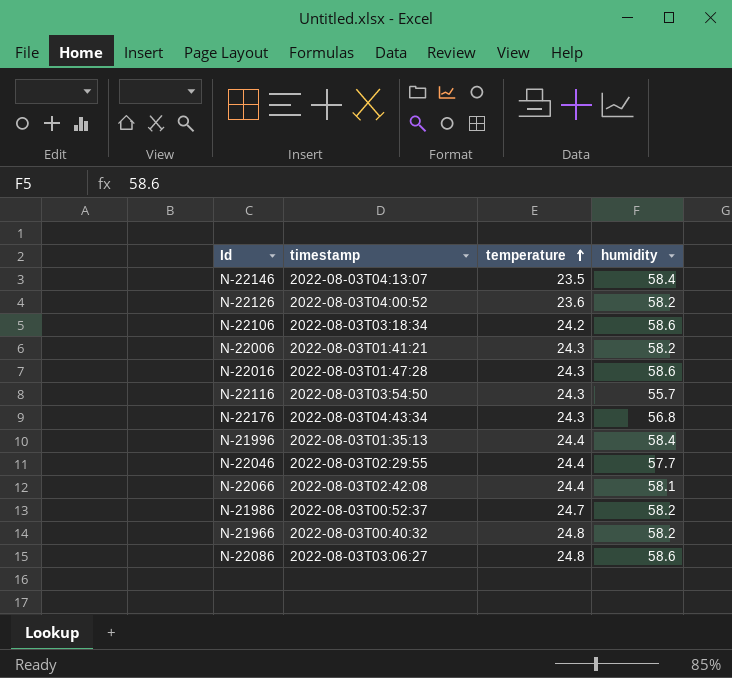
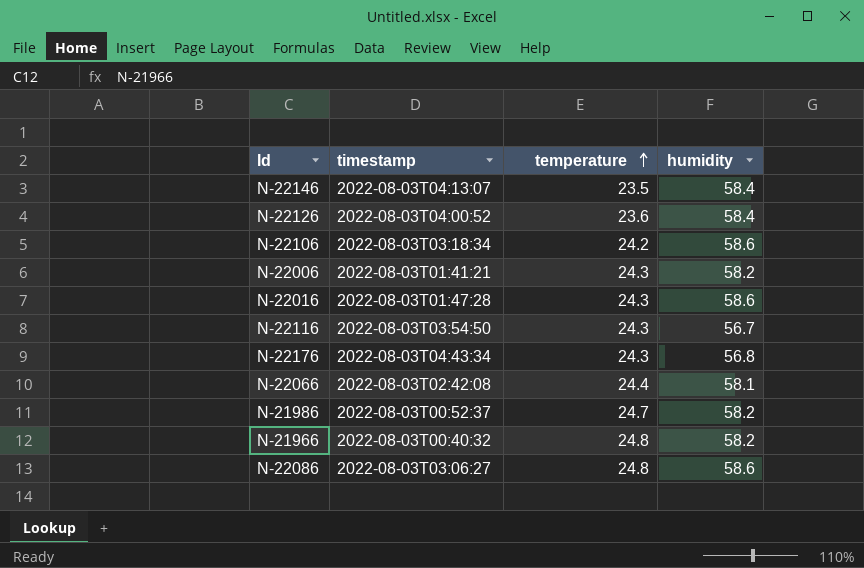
row N-21996: 2022-08-03T01:35:13 | 24.4 | 58.4 -> none
row N-22046: 2022-08-03T02:29:55 | 24.4 | 57.7 -> none
N-22126 | humidity: 58.2 -> 58.4
N-22116 | humidity: 55.7 -> 56.7

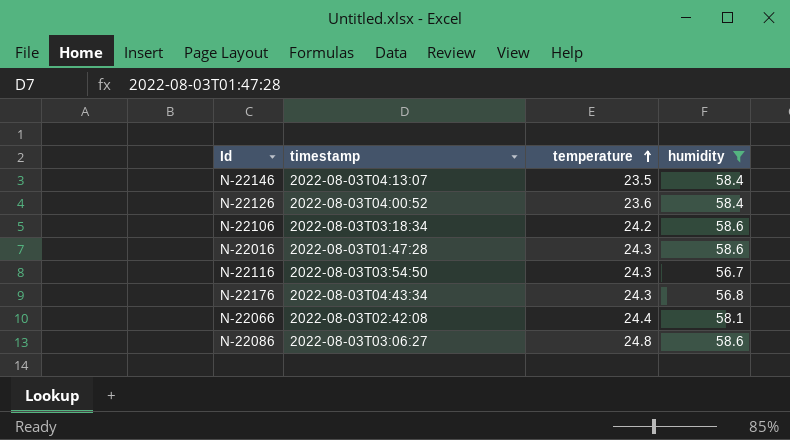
filter: none -> humidity != 58.2

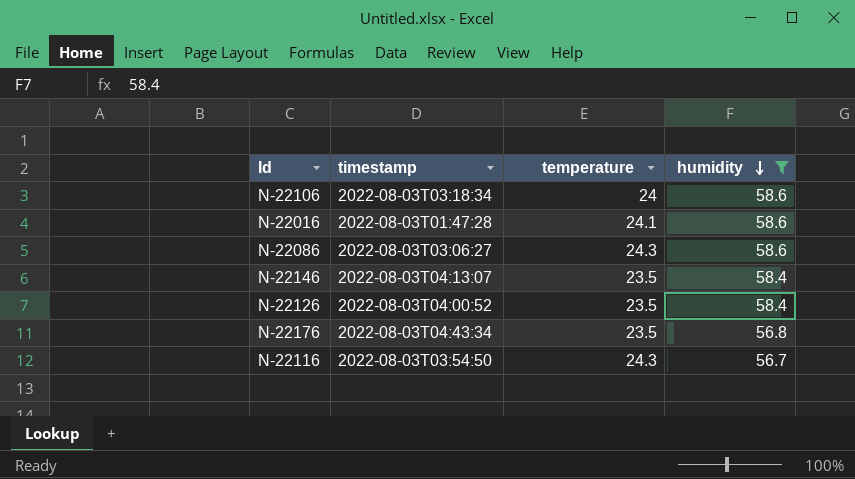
row order: temperature ascending -> humidity descending
row N-22066: 2022-08-03T02:42:08 | 24.4 | 58.1 -> none
N-22106 | temperature: 24.2 -> 24
N-22016 | temperature: 24.3 -> 24.1
N-22086 | temperature: 24.8 -> 24.3
N-22126 | temperature: 23.6 -> 23.5
N-22176 | temperature: 24.3 -> 23.5

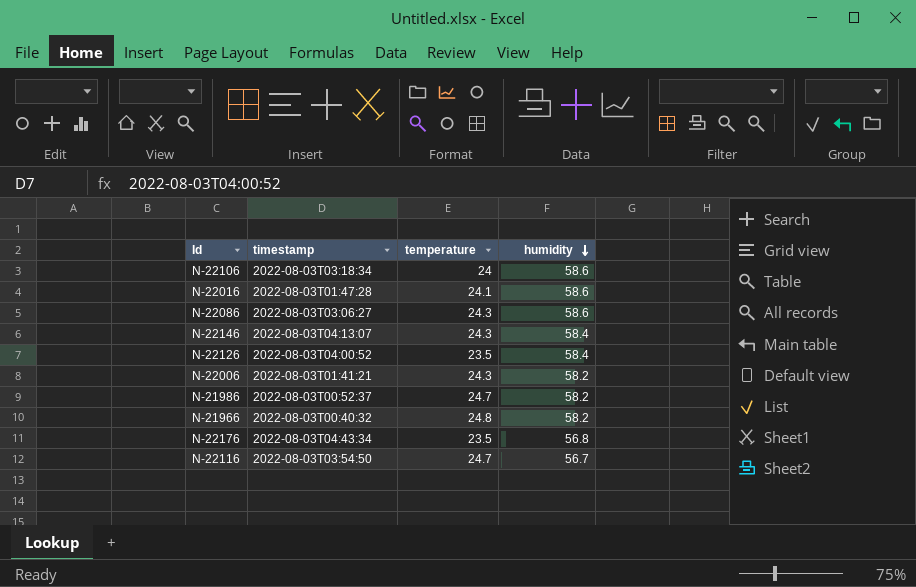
filter: humidity != 58.2 -> none
N-22146 | temperature: 23.5 -> 24.3
N-22116 | temperature: 24.3 -> 24.7

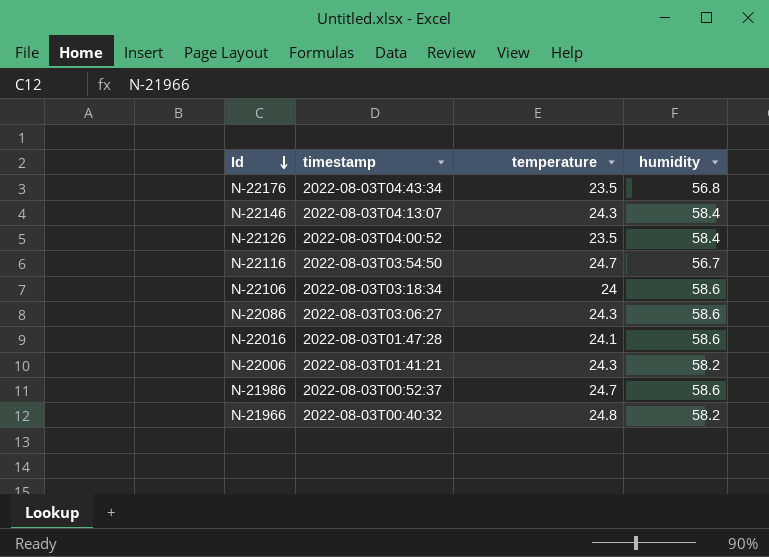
row order: humidity descending -> Id descending
N-21986 | humidity: 58.2 -> 58.6

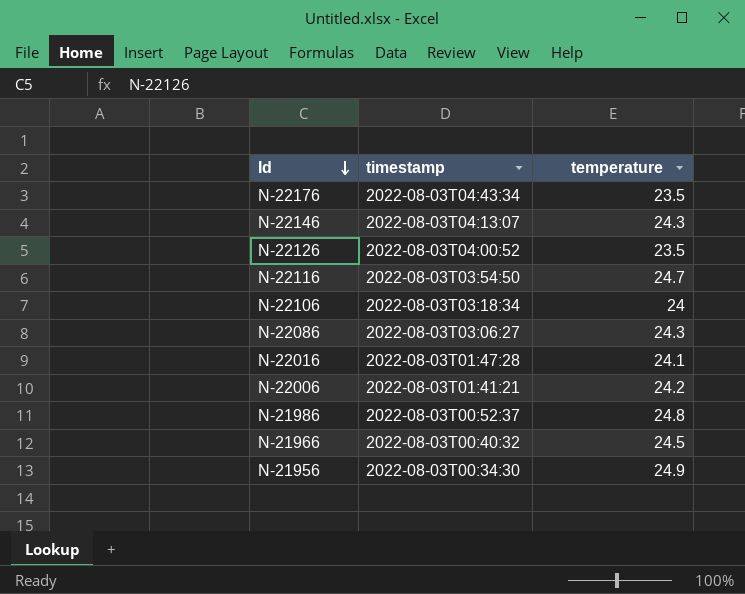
column humidity | position: 4 -> none
N-22006 | temperature: 24.3 -> 24.2
N-21986 | temperature: 24.7 -> 24.8
N-21966 | temperature: 24.8 -> 24.5
row N-21956: none -> 2022-08-03T00:34:30 | 24.9

